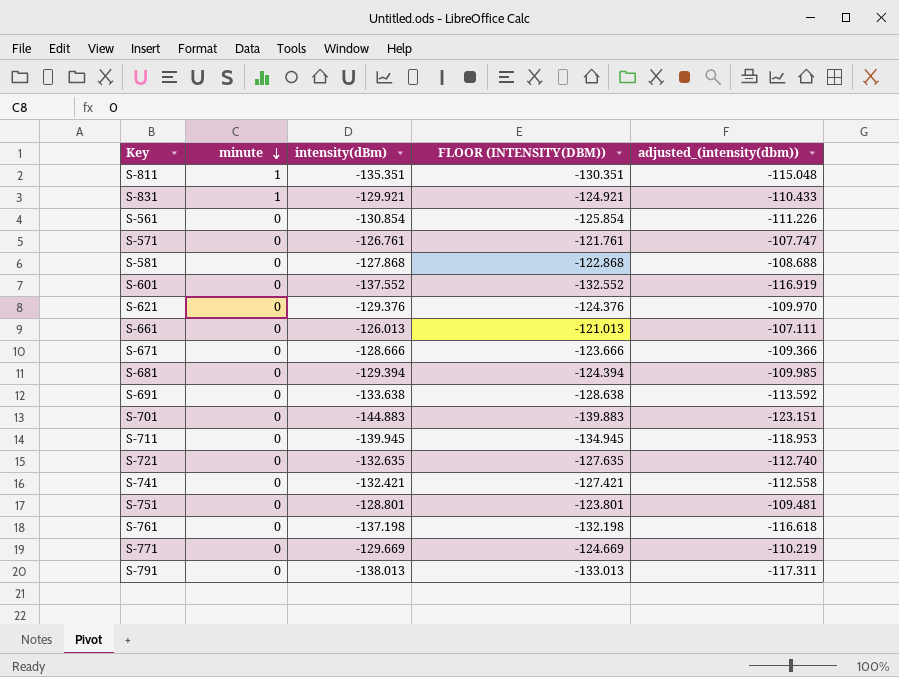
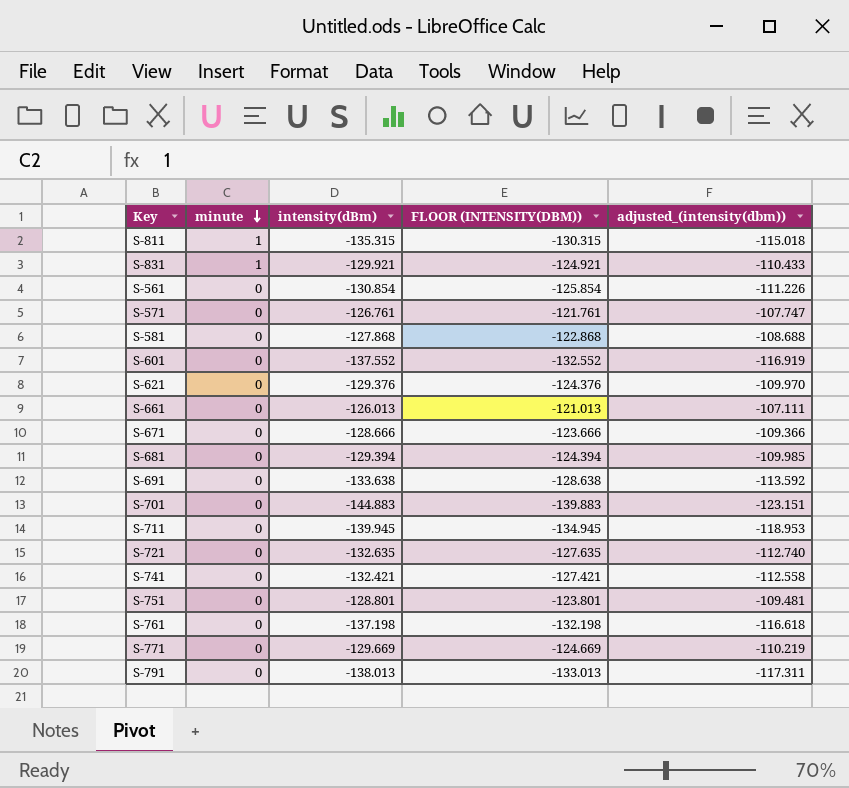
S-811 | intensity(dBm): -135.351 -> -135.315
S-811 | FLOOR (INTENSITY(DBM)): -130.351 -> -130.315
S-811 | adjusted_(intensity(dbm)): -115.048 -> -115.018

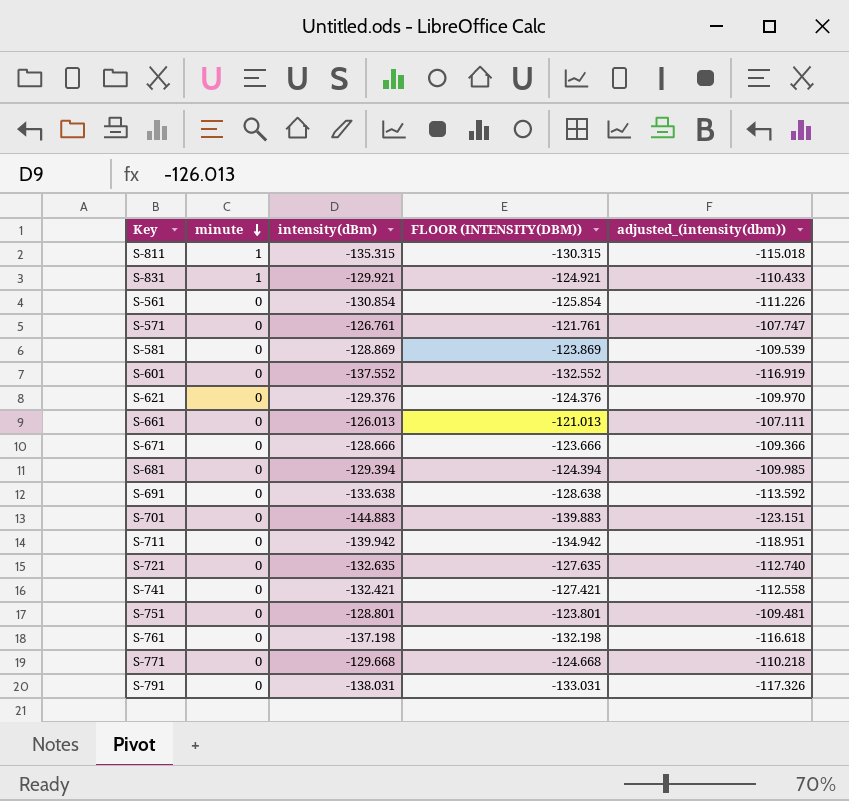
S-581 | intensity(dBm): -127.868 -> -128.869
S-581 | FLOOR (INTENSITY(DBM)): -122.868 -> -123.869
S-581 | adjusted_(intensity(dbm)): -108.688 -> -109.539
S-711 | intensity(dBm): -139.945 -> -139.942
S-711 | FLOOR (INTENSITY(DBM)): -134.945 -> -134.942
S-711 | adjusted_(intensity(dbm)): -118.953 -> -118.951
S-771 | intensity(dBm): -129.669 -> -129.668
S-771 | FLOOR (INTENSITY(DBM)): -124.669 -> -124.668
S-771 | adjusted_(intensity(dbm)): -110.219 -> -110.218
S-791 | intensity(dBm): -138.013 -> -138.031
S-791 | FLOOR (INTENSITY(DBM)): -133.013 -> -133.031
S-791 | adjusted_(intensity(dbm)): -117.311 -> -117.326

